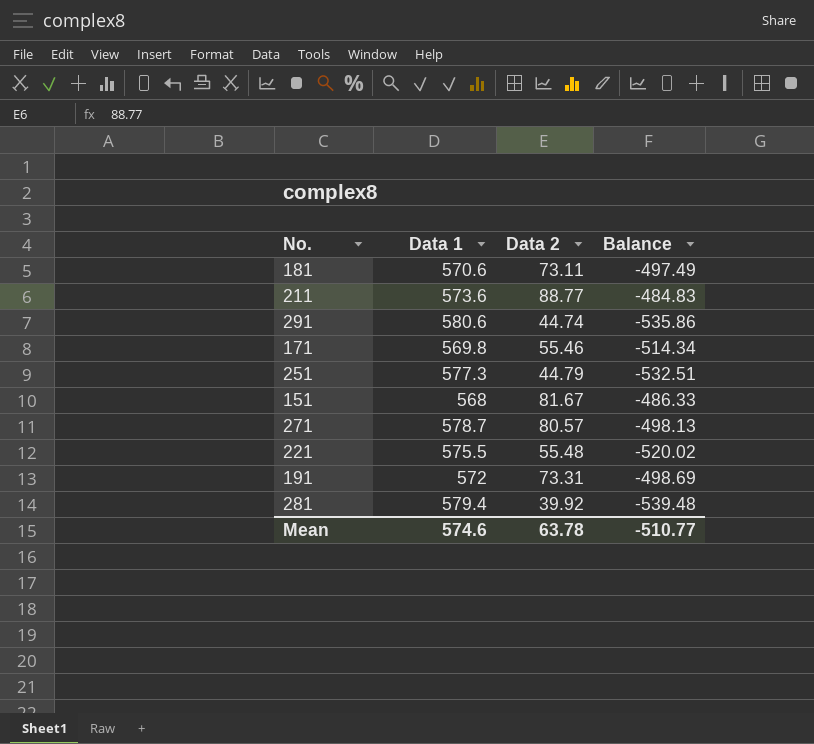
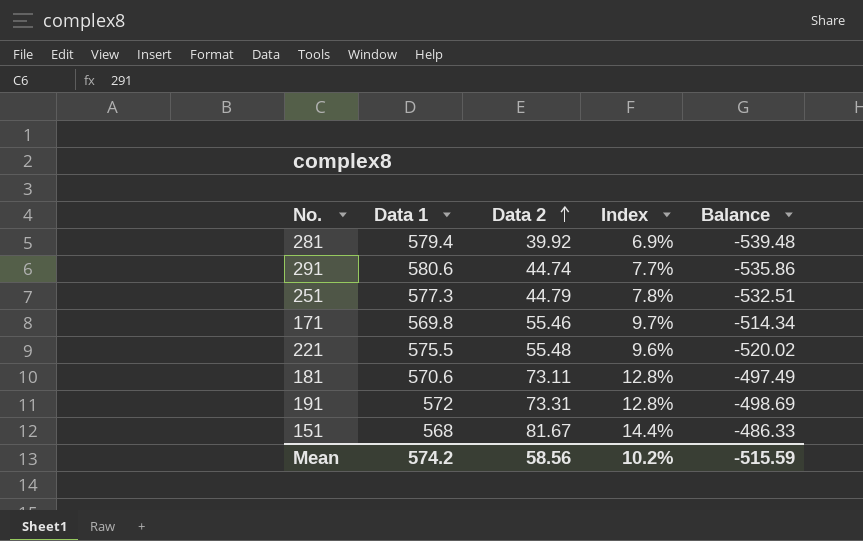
row order: none -> Data 2 ascending
column Index | formula: none -> [Data 2] / [Data 1]
row 211: 573.6 | 88.77 | -484.83 -> none
row 271: 578.7 | 80.57 | -498.13 -> none
Mean | Data 1: 574.6 -> 574.2
Mean | Data 2: 63.78 -> 58.56
Mean | Balance: -510.77 -> -515.59

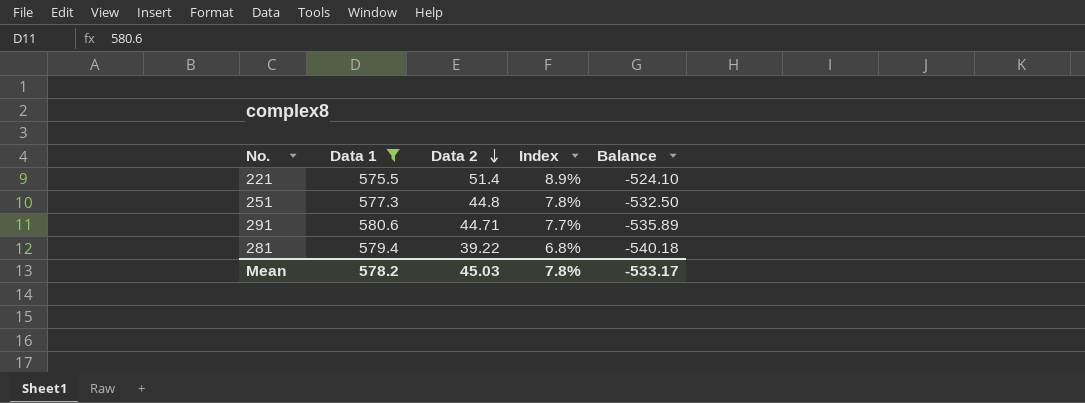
filter: none -> Data 1 >= 575.5
row order: Data 2 ascending -> Data 2 descending
221 | Data 2: 55.48 -> 51.4
221 | Index: 9.6% -> 8.9%
221 | Balance: -520.02 -> -524.10
251 | Data 2: 44.79 -> 44.8
251 | Balance: -532.51 -> -532.50
291 | Data 2: 44.74 -> 44.71
291 | Balance: -535.86 -> -535.89
281 | Data 2: 39.92 -> 39.22
281 | Index: 6.9% -> 6.8%
281 | Balance: -539.48 -> -540.18
Mean | Data 1: 574.2 -> 578.2
Mean | Data 2: 58.56 -> 45.03
Mean | Index: 10.2% -> 7.8%
Mean | Balance: -515.59 -> -533.17

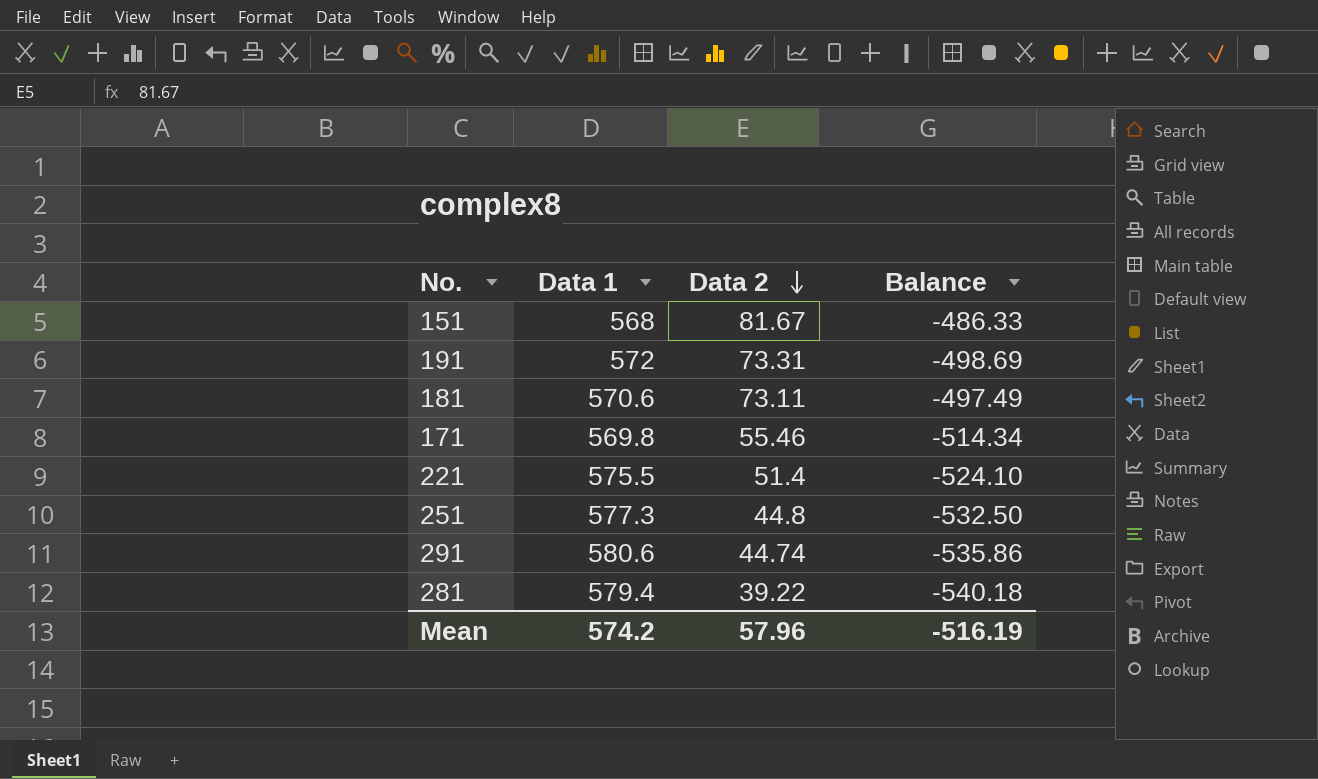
filter: Data 1 >= 575.5 -> none
column Index | formula: [Data 2] / [Data 1] -> none
291 | Data 2: 44.71 -> 44.74
291 | Balance: -535.89 -> -535.86
Mean | Data 1: 578.2 -> 574.2
Mean | Data 2: 45.03 -> 57.96
Mean | Balance: -533.17 -> -516.19

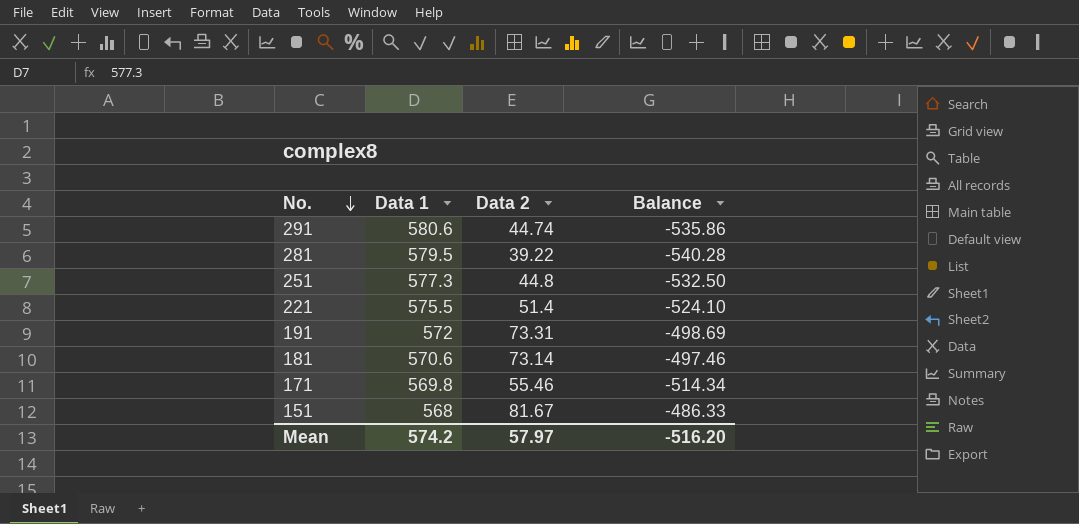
row order: Data 2 descending -> No. descending
281 | Data 1: 579.4 -> 579.5
281 | Balance: -540.18 -> -540.28
181 | Data 2: 73.11 -> 73.14
181 | Balance: -497.49 -> -497.46
Mean | Data 2: 57.96 -> 57.97
Mean | Balance: -516.19 -> -516.20

